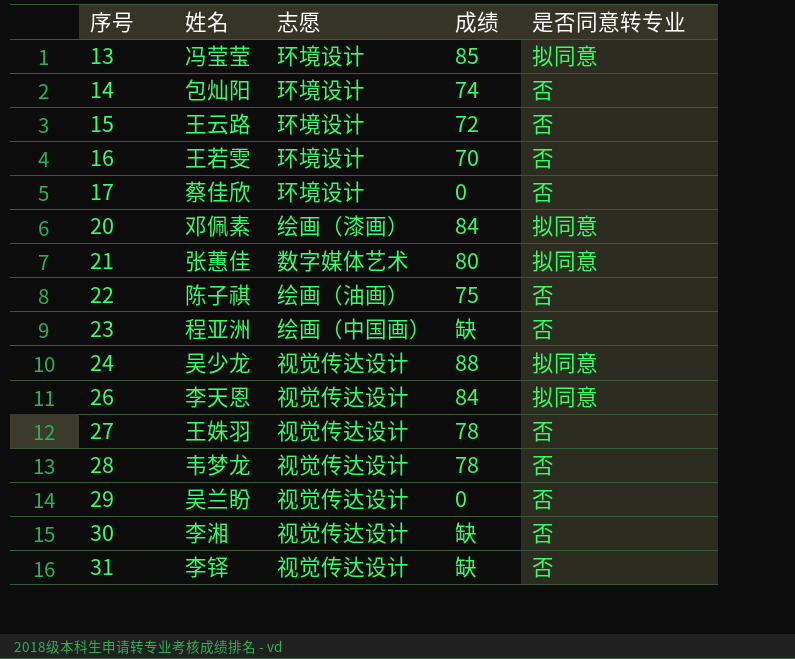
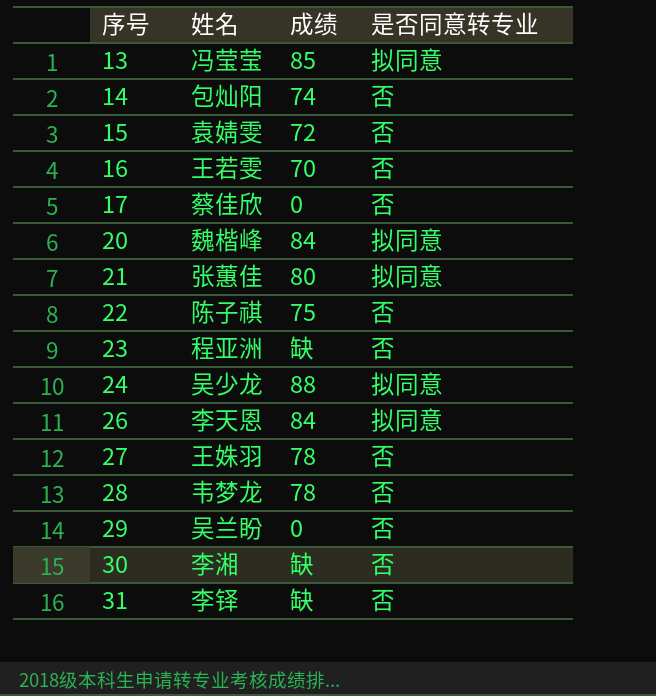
column 志愿 | position: 3 -> none
15 | 姓名: 王云路 -> 袁婧雯
20 | 姓名: 邓佩素 -> 魏楷峰

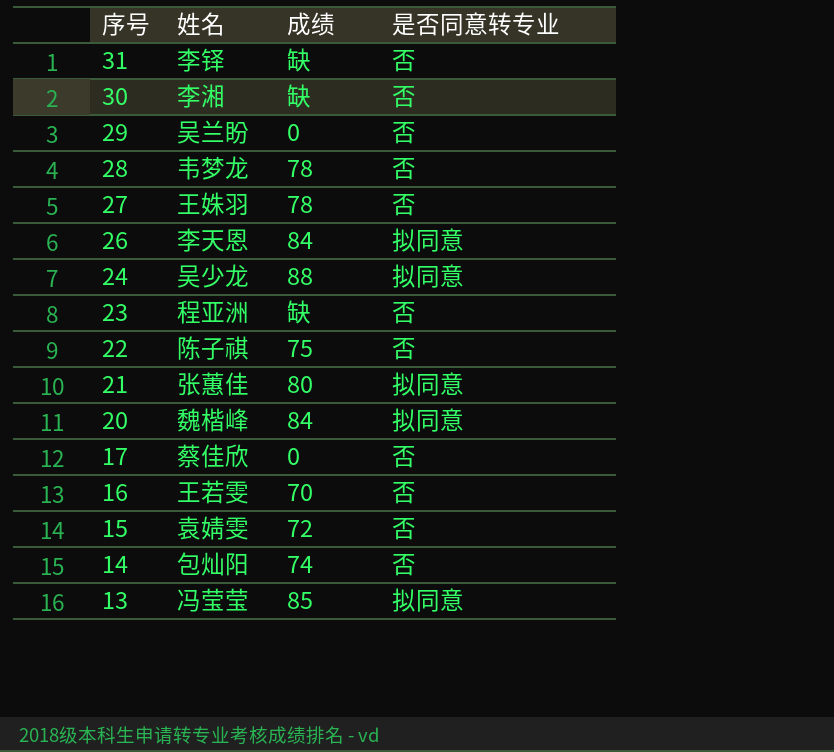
row order: 序号 ascending -> 序号 descending

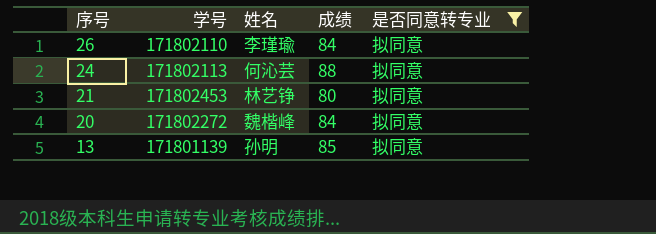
filter: none -> 是否同意转专业 = 拟同意
column 学号 | position: none -> 2
26 | 姓名: 李天恩 -> 李瑾瑜
24 | 姓名: 吴少龙 -> 何沁芸
21 | 姓名: 张蕙佳 -> 林艺铮
13 | 姓名: 冯莹莹 -> 孙明

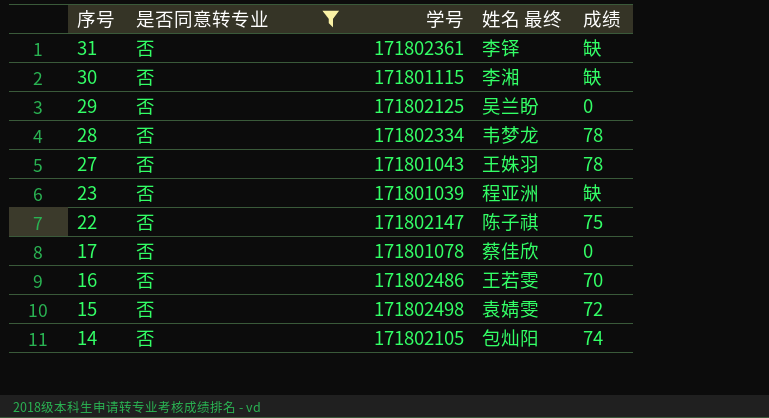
filter: 是否同意转专业 = 拟同意 -> 是否同意转专业 = 否
column 是否同意转专业 | position: 5 -> 2
column name: 姓名 -> 姓名 最终

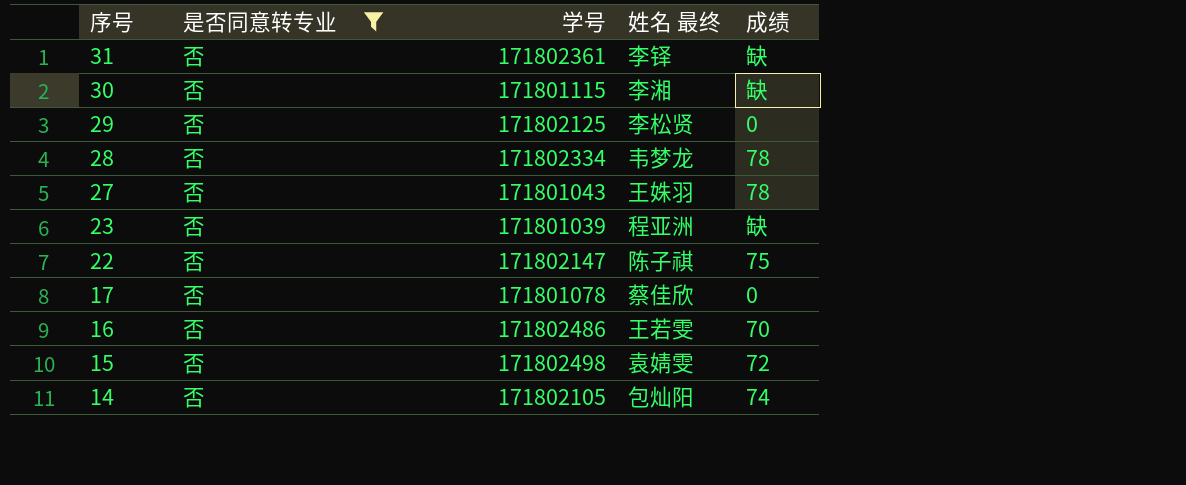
29 | 姓名 最终: 吴兰盼 -> 李松贤

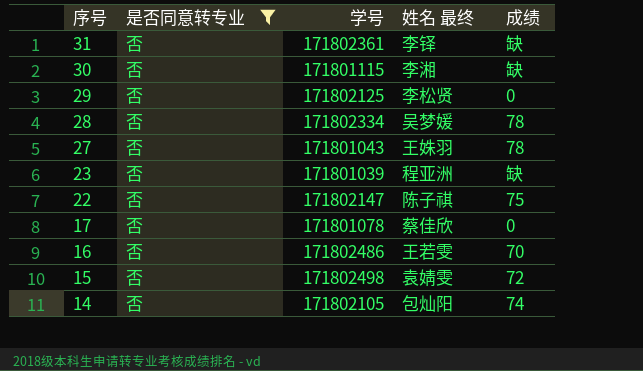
28 | 姓名 最终: 韦梦龙 -> 吴梦媛

